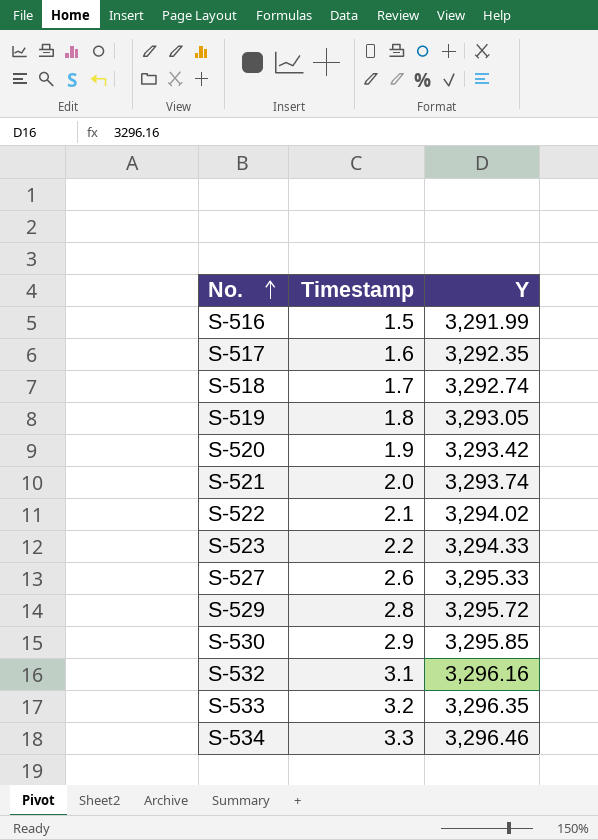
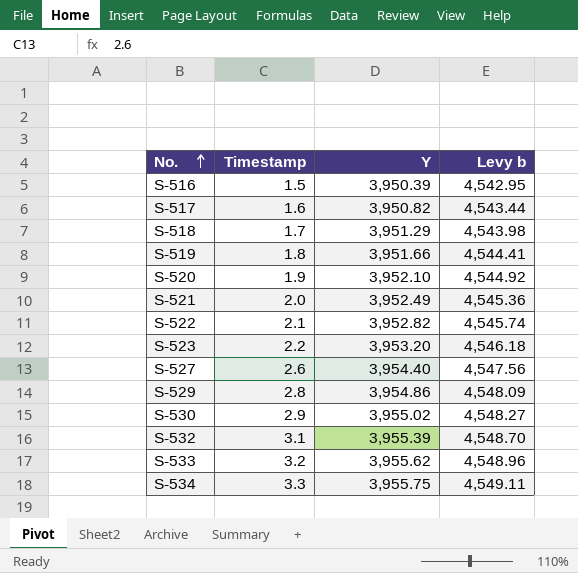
column Levy b | formula: none -> [Y] * 1.15
S-516 | Y: 3,291.99 -> 3,950.39
S-517 | Y: 3,292.35 -> 3,950.82
S-518 | Y: 3,292.74 -> 3,951.29
S-519 | Y: 3,293.05 -> 3,951.66
S-520 | Y: 3,293.42 -> 3,952.10
S-521 | Y: 3,293.74 -> 3,952.49
S-522 | Y: 3,294.02 -> 3,952.82
S-523 | Y: 3,294.33 -> 3,953.20
S-527 | Y: 3,295.33 -> 3,954.40
S-529 | Y: 3,295.72 -> 3,954.86
S-530 | Y: 3,295.85 -> 3,955.02
S-532 | Y: 3,296.16 -> 3,955.39
S-533 | Y: 3,296.35 -> 3,955.62
S-534 | Y: 3,296.46 -> 3,955.75

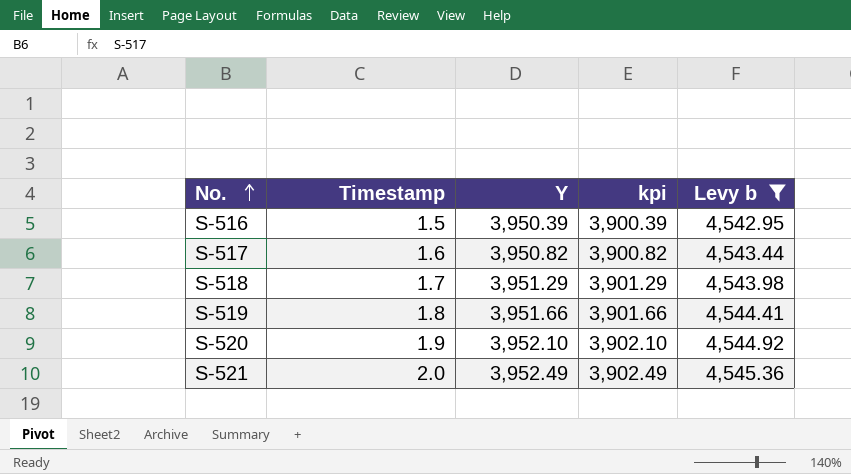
filter: none -> Levy b <= 4,545.36
column kpi | formula: none -> [Y] - 50

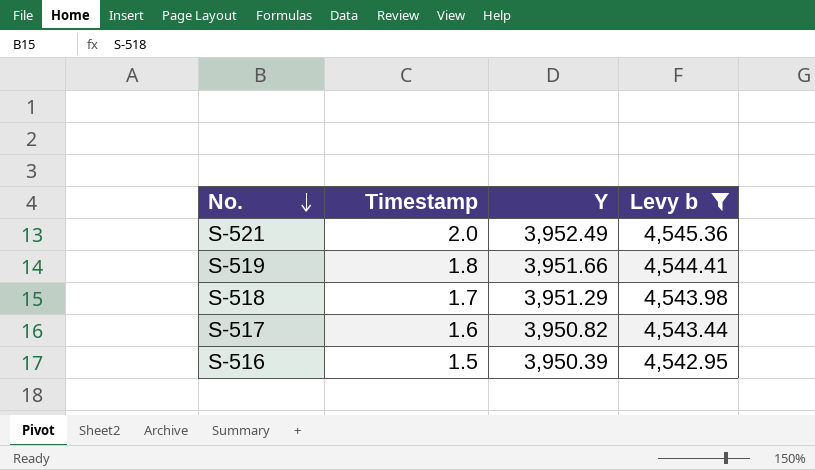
row order: No. ascending -> No. descending
column kpi | formula: [Y] - 50 -> none
row S-520: 1.9 | 3,952.10 | 3,902.10 | 4,544.92 -> none

